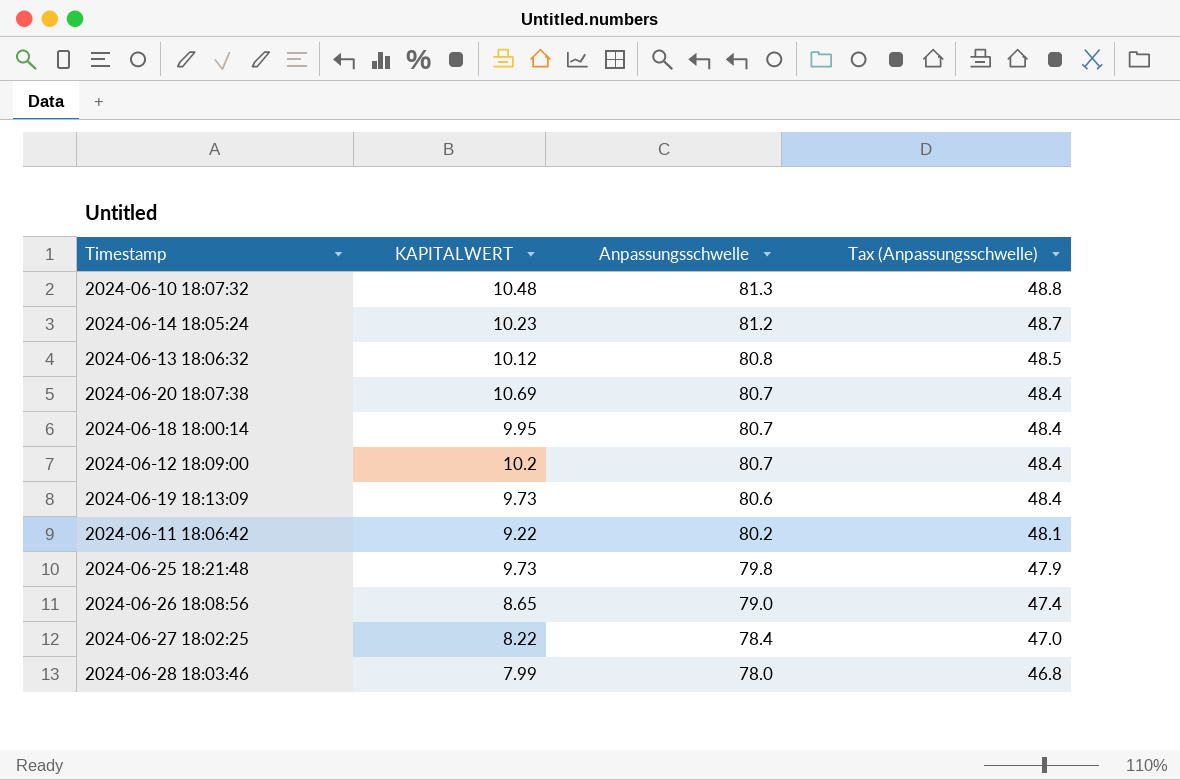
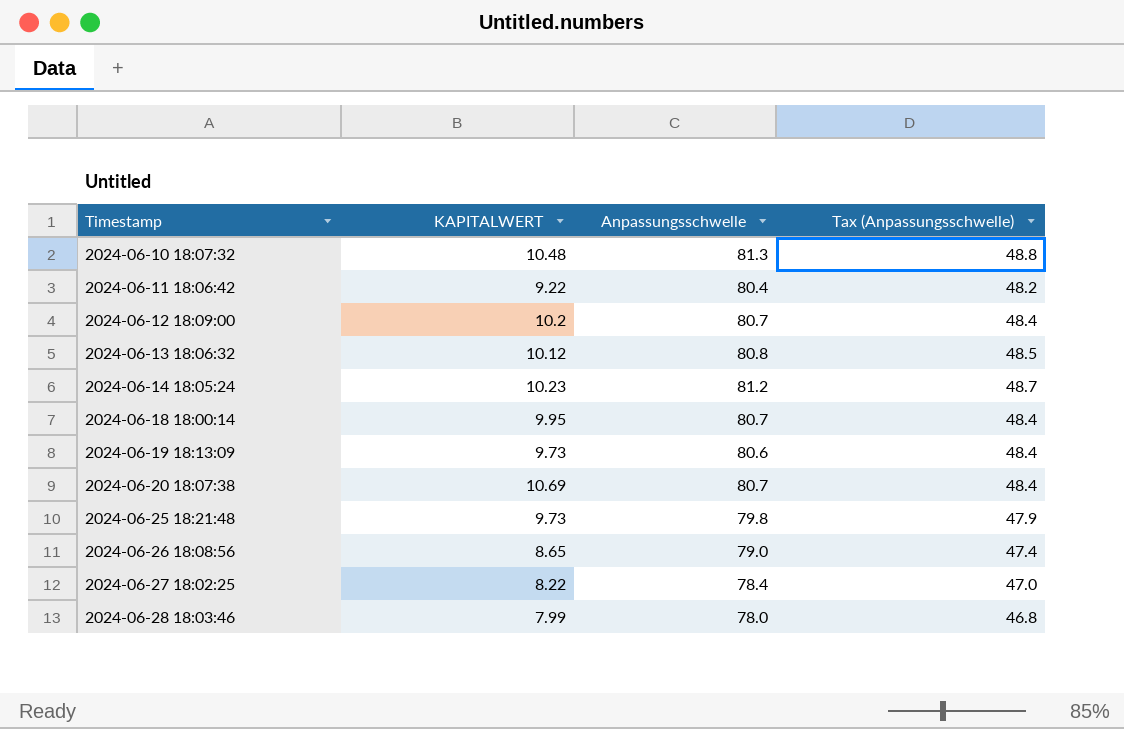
row order: Anpassungsschwelle descending -> Timestamp ascending
2024-06-11 18:06:42 | Anpassungsschwelle: 80.2 -> 80.4
2024-06-11 18:06:42 | Tax (Anpassungsschwelle): 48.1 -> 48.2

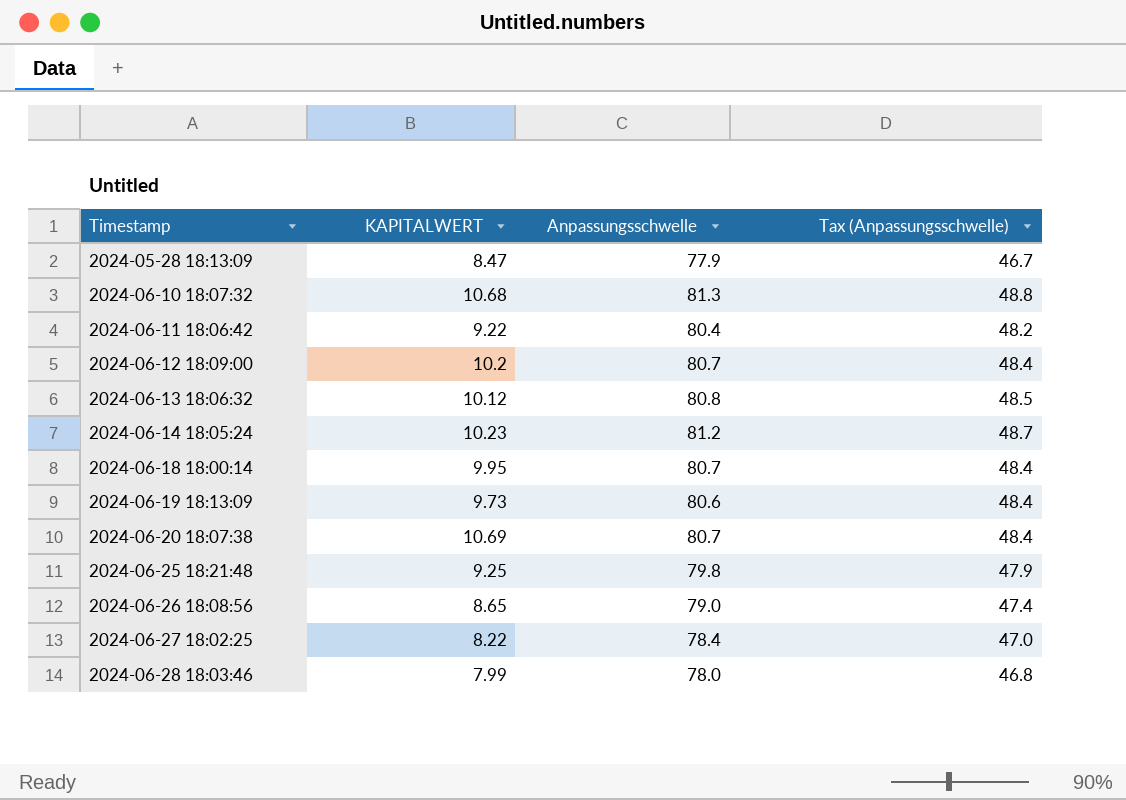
row 2024-05-28 18:13:09: none -> 8.47 | 77.9 | 46.7
2024-06-10 18:07:32 | KAPITALWERT: 10.48 -> 10.68
2024-06-25 18:21:48 | KAPITALWERT: 9.73 -> 9.25

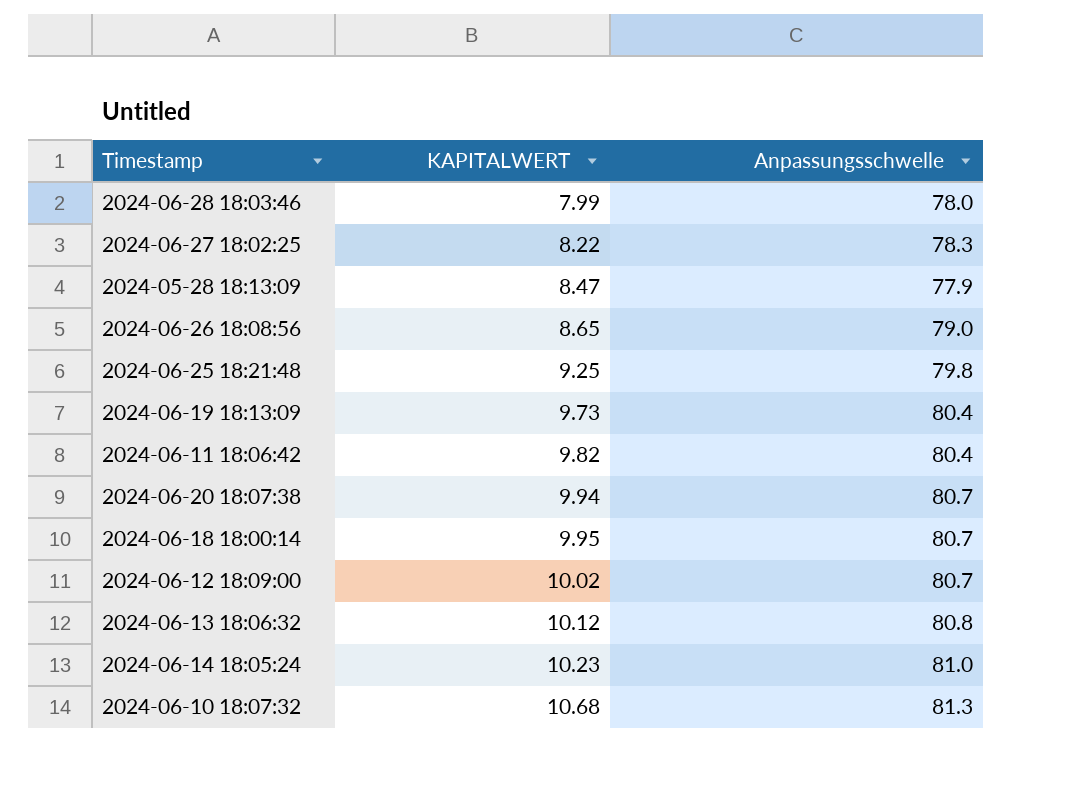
row order: Timestamp ascending -> KAPITALWERT ascending
column Tax (Anpassungsschwelle) | formula: [Anpassungsschwelle] * 0.6 -> none
2024-06-27 18:02:25 | Anpassungsschwelle: 78.4 -> 78.3
2024-06-19 18:13:09 | Anpassungsschwelle: 80.6 -> 80.4
2024-06-11 18:06:42 | KAPITALWERT: 9.22 -> 9.82
2024-06-20 18:07:38 | KAPITALWERT: 10.69 -> 9.94
2024-06-12 18:09:00 | KAPITALWERT: 10.2 -> 10.02
2024-06-14 18:05:24 | Anpassungsschwelle: 81.2 -> 81.0

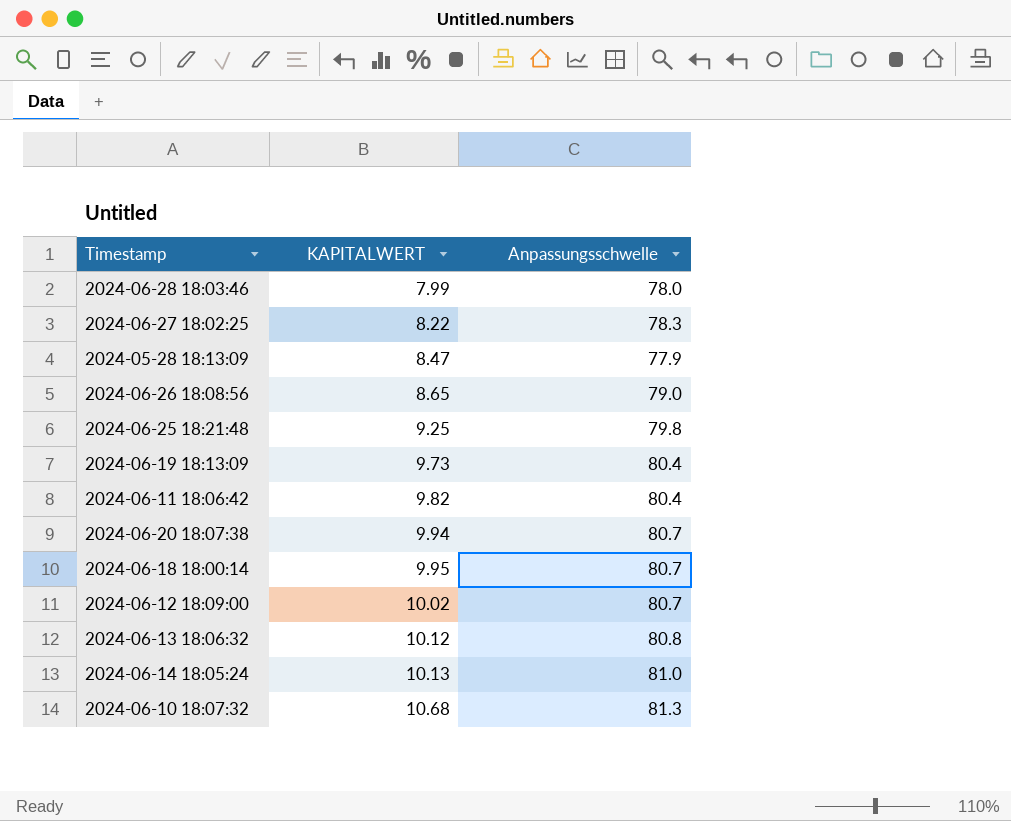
2024-06-14 18:05:24 | KAPITALWERT: 10.23 -> 10.13

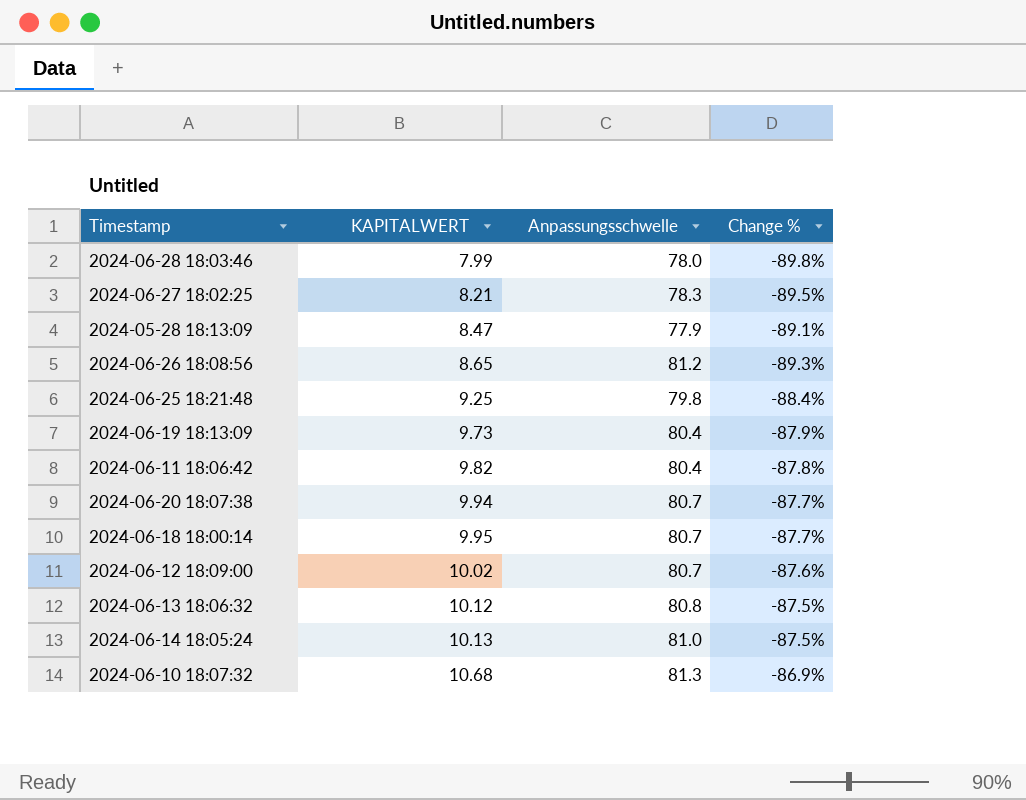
column Change % | formula: none -> ([KAPITALWERT] - [Anpassungsschwelle]) / [Anpassungsschwelle]
2024-06-27 18:02:25 | KAPITALWERT: 8.22 -> 8.21
2024-06-26 18:08:56 | Anpassungsschwelle: 79.0 -> 81.2

